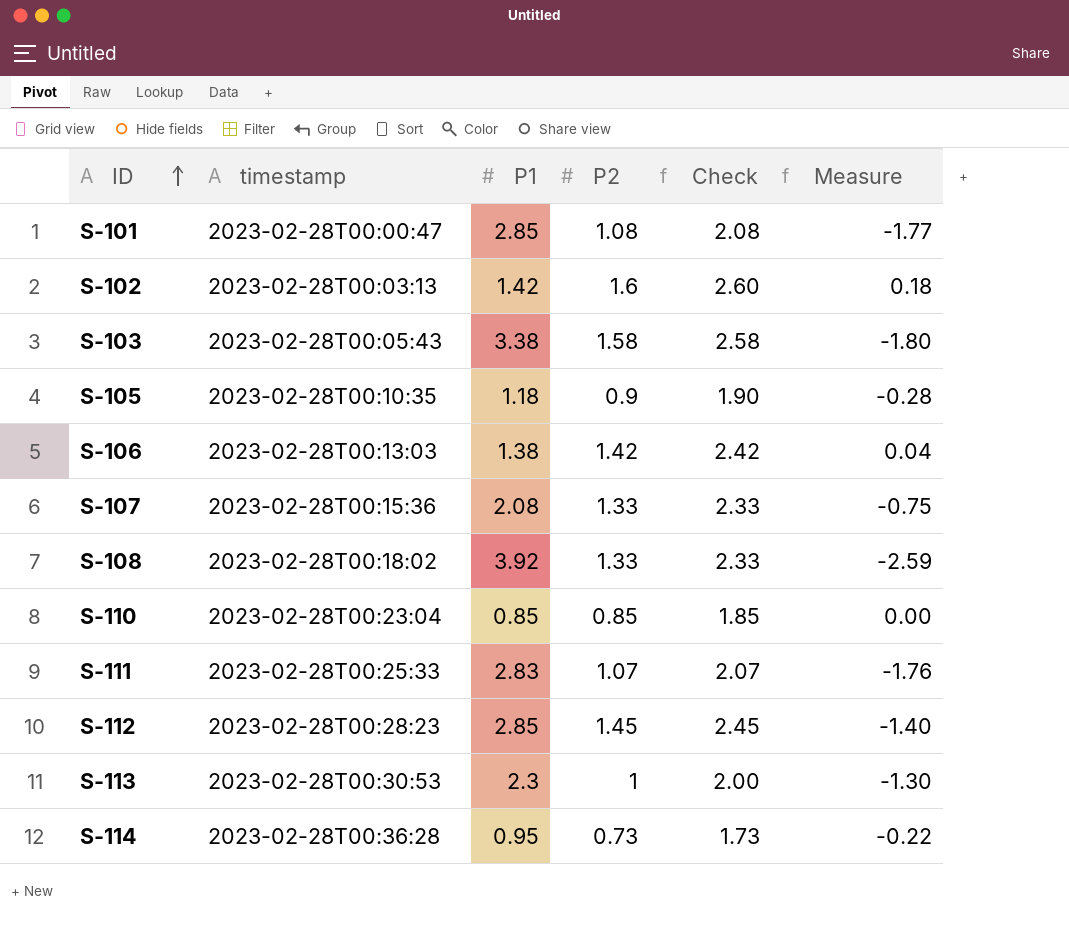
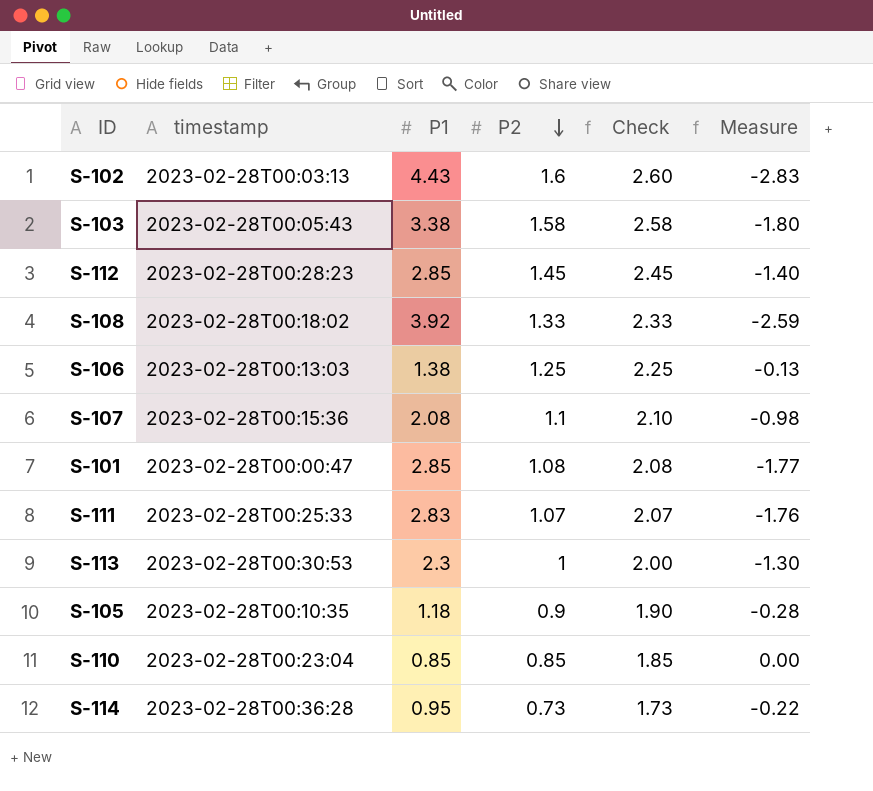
row order: ID ascending -> P2 descending
S-102 | P1: 1.42 -> 4.43
S-102 | Measure: 0.18 -> -2.83
S-106 | P2: 1.42 -> 1.25
S-106 | Check: 2.42 -> 2.25
S-106 | Measure: 0.04 -> -0.13
S-107 | P2: 1.33 -> 1.1
S-107 | Check: 2.33 -> 2.10
S-107 | Measure: -0.75 -> -0.98

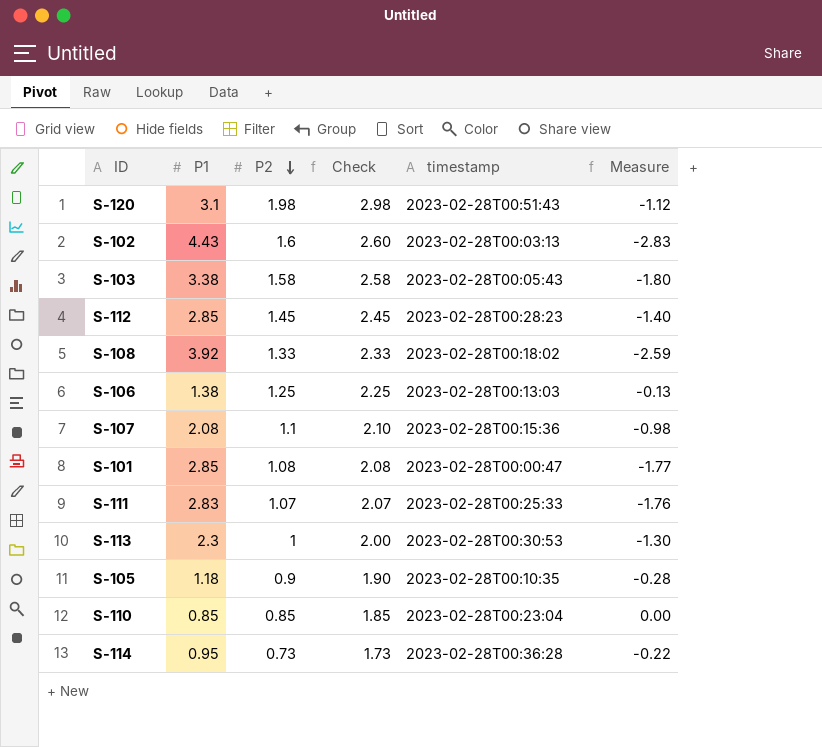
column timestamp | position: 2 -> 5
row S-120: none -> 3.1 | 1.98 | 2.98 | 2023-02-28T00:51:43 | -1.12

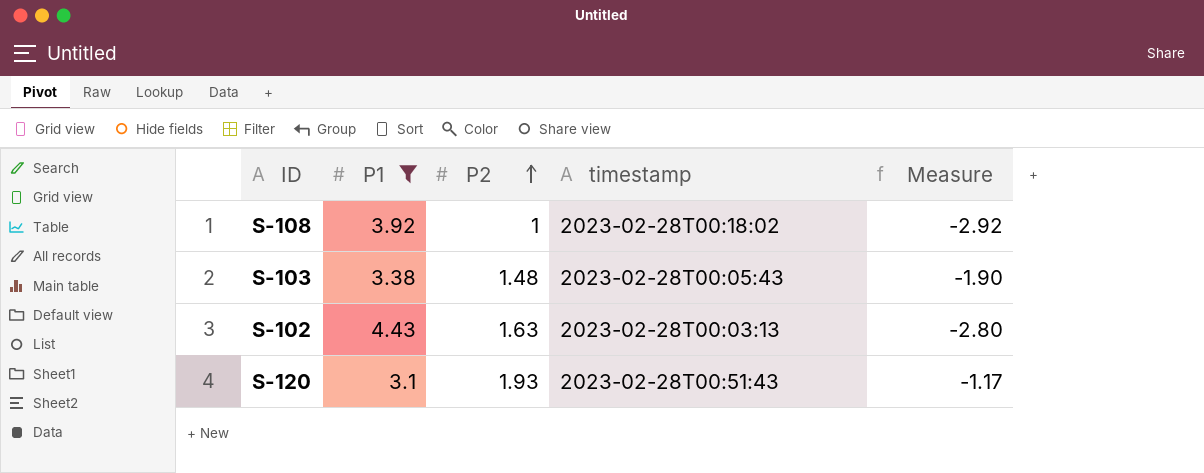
filter: none -> P1 >= 3.1
row order: P2 descending -> P2 ascending
column Check | formula: [P2] + 1 -> none
S-108 | P2: 1.33 -> 1
S-108 | Measure: -2.59 -> -2.92
S-103 | P2: 1.58 -> 1.48
S-103 | Measure: -1.80 -> -1.90
S-102 | P2: 1.6 -> 1.63
S-102 | Measure: -2.83 -> -2.80
S-120 | P2: 1.98 -> 1.93
S-120 | Measure: -1.12 -> -1.17

